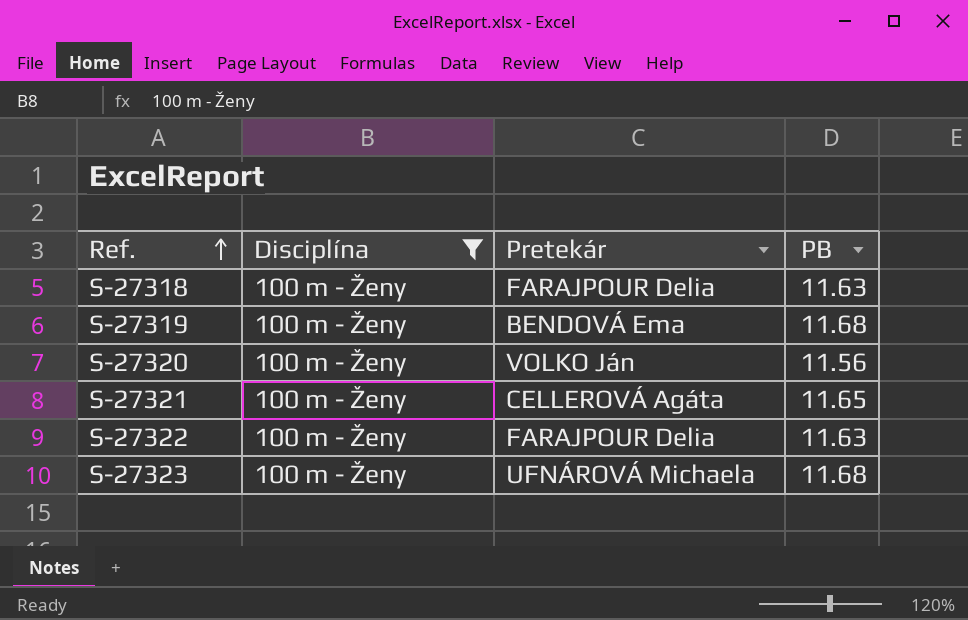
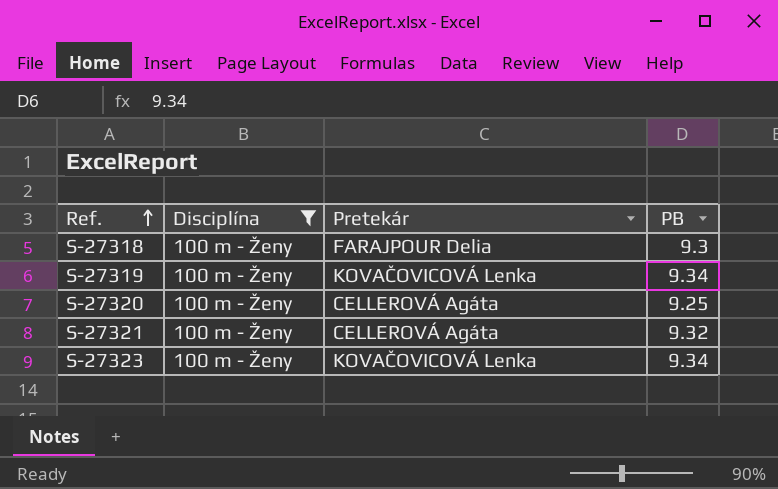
row S-27322: 100 m - Ženy | FARAJPOUR Delia | 11.63 -> none
S-27318 | PB: 11.63 -> 9.3
S-27319 | Pretekár: BENDOVÁ Ema -> KOVAČOVICOVÁ Lenka
S-27319 | PB: 11.68 -> 9.34
S-27320 | Pretekár: VOLKO Ján -> CELLEROVÁ Agáta
S-27320 | PB: 11.56 -> 9.25
S-27321 | PB: 11.65 -> 9.32
S-27323 | Pretekár: UFNÁROVÁ Michaela -> KOVAČOVICOVÁ Lenka
S-27323 | PB: 11.68 -> 9.34

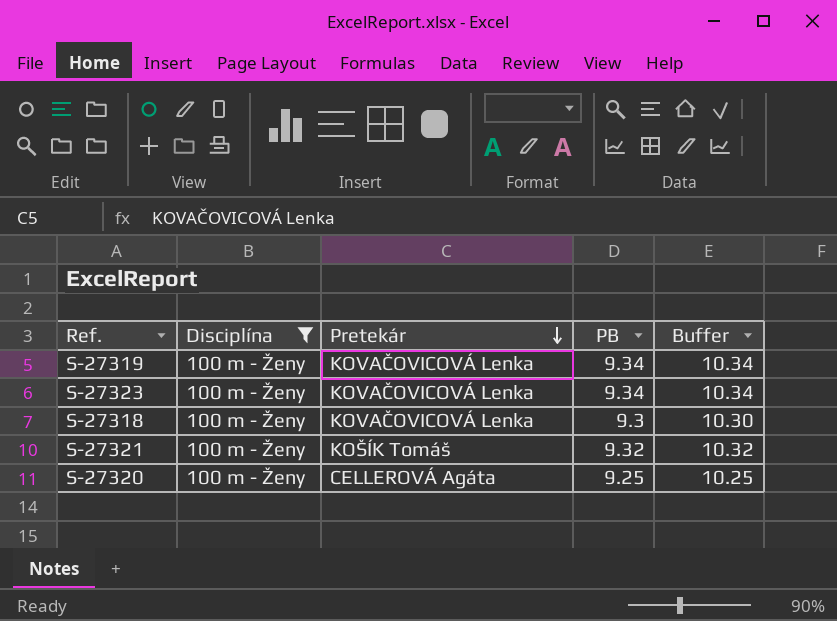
row order: Ref. ascending -> Pretekár descending
column Buffer | formula: none -> [PB] + 1
S-27318 | Pretekár: FARAJPOUR Delia -> KOVAČOVICOVÁ Lenka
S-27321 | Pretekár: CELLEROVÁ Agáta -> KOŠÍK Tomáš

